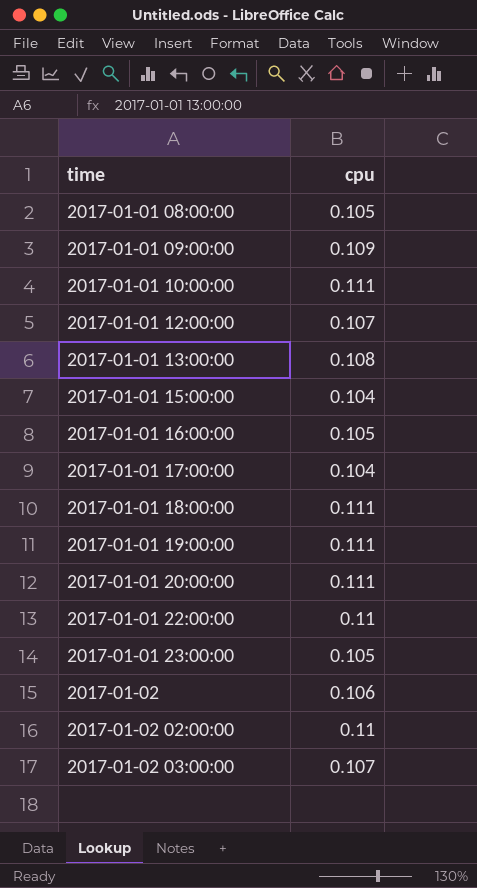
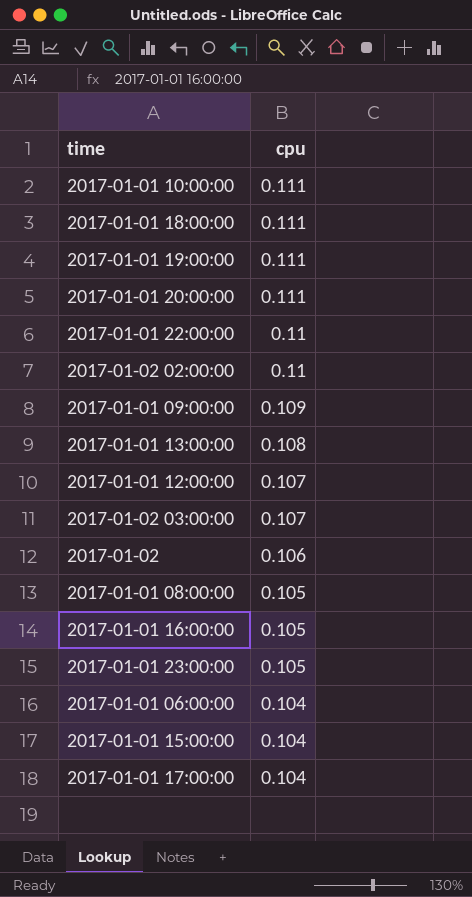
row order: time ascending -> cpu descending
row 2017-01-01 06:00:00: none -> 0.104

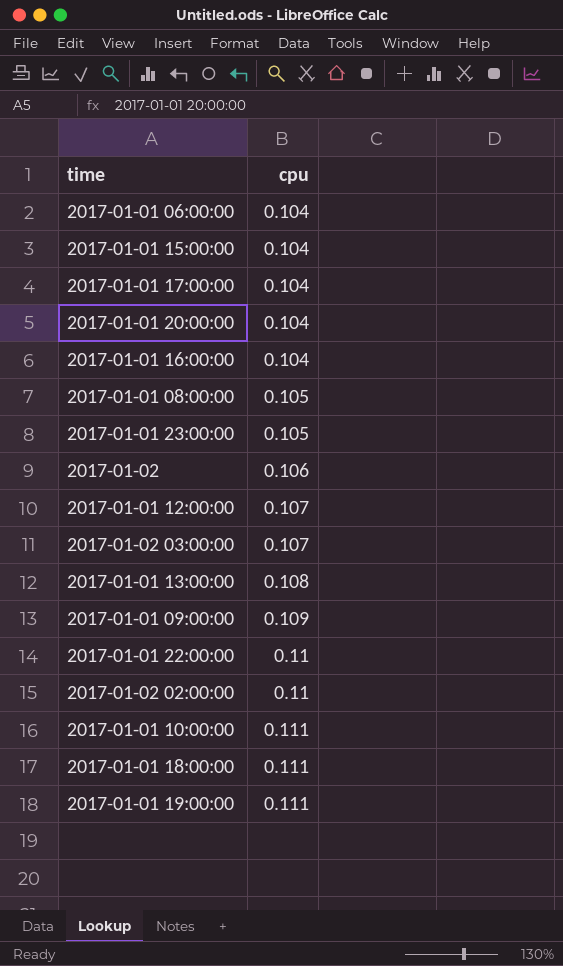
row order: cpu descending -> cpu ascending
2017-01-01 20:00:00 | cpu: 0.111 -> 0.104
2017-01-01 16:00:00 | cpu: 0.105 -> 0.104

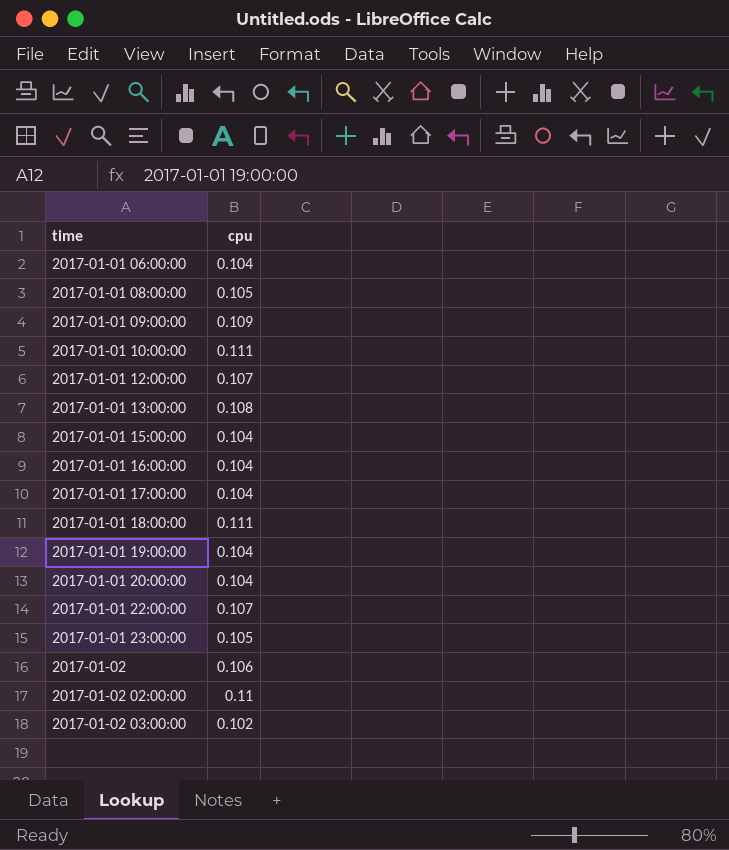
row order: cpu ascending -> time ascending
2017-01-01 19:00:00 | cpu: 0.111 -> 0.104
2017-01-01 22:00:00 | cpu: 0.11 -> 0.107
2017-01-02 03:00:00 | cpu: 0.107 -> 0.102

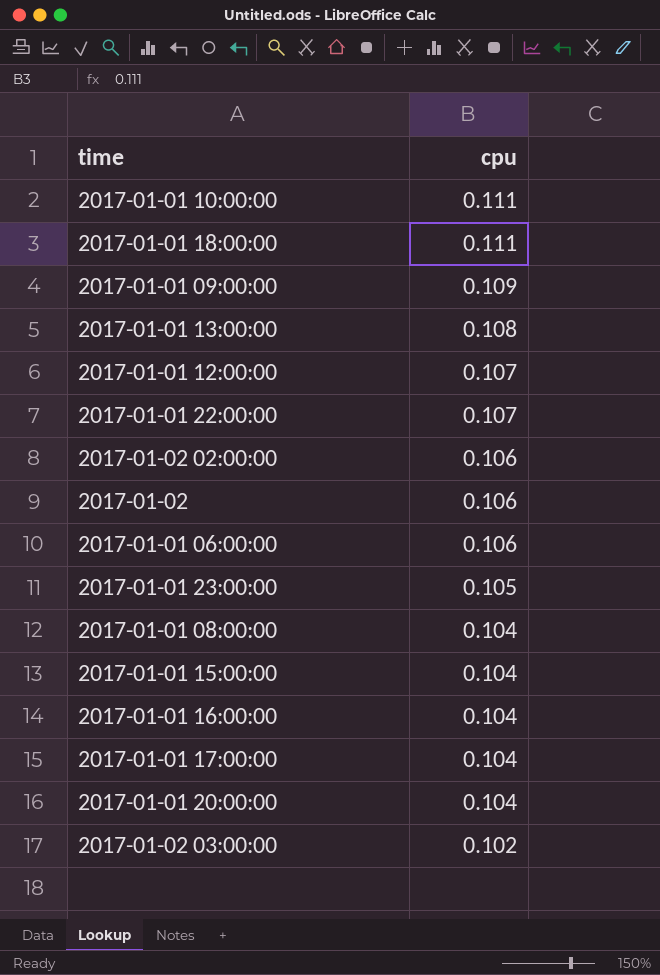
row order: time ascending -> cpu descending
row 2017-01-01 19:00:00: 0.104 -> none
2017-01-02 02:00:00 | cpu: 0.11 -> 0.106
2017-01-01 06:00:00 | cpu: 0.104 -> 0.106
2017-01-01 08:00:00 | cpu: 0.105 -> 0.104

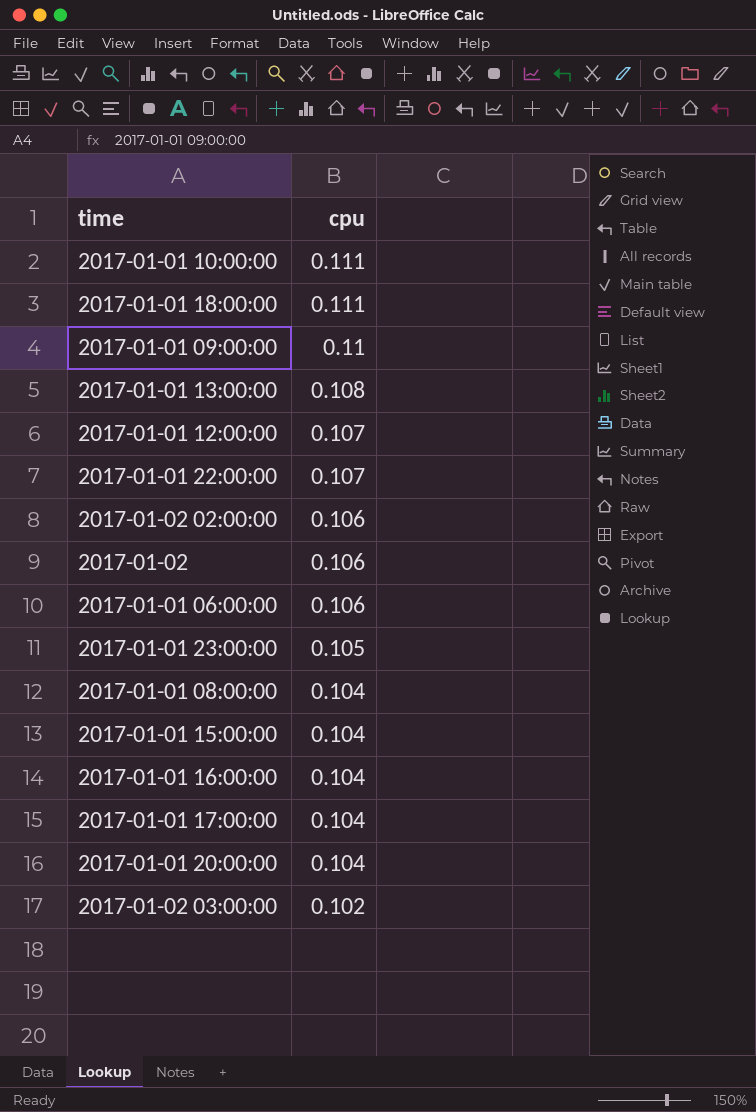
2017-01-01 09:00:00 | cpu: 0.109 -> 0.11

